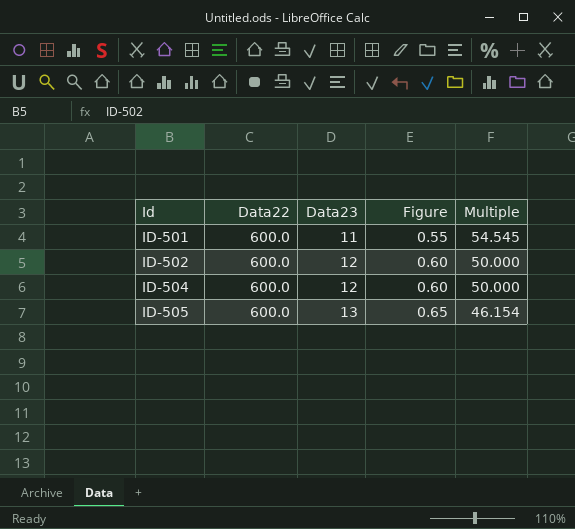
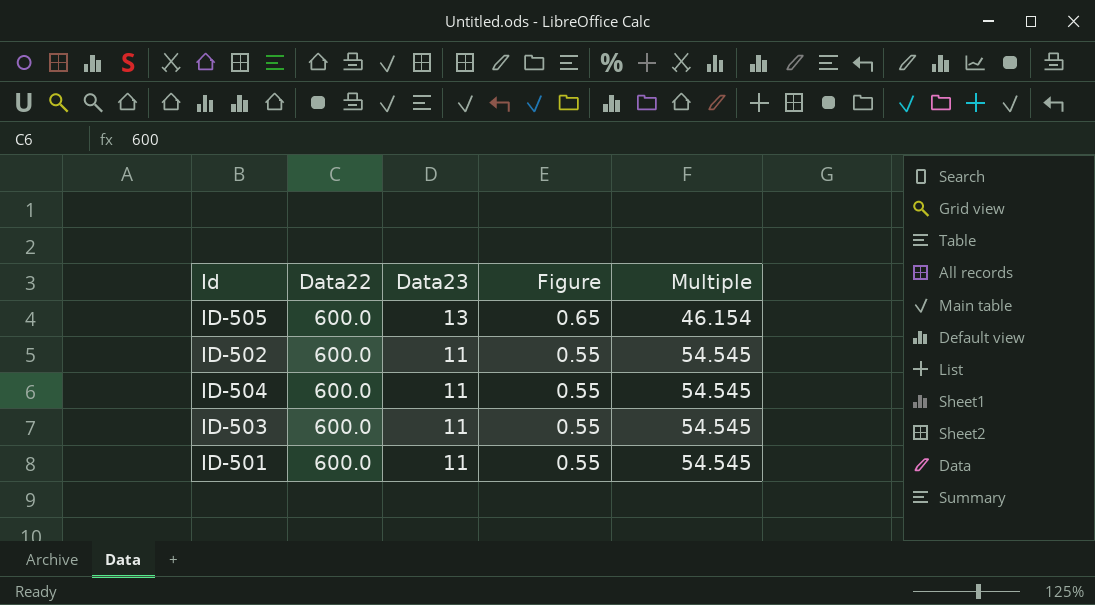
row order: Id ascending -> Data23 descending
ID-502 | Data23: 12 -> 11
ID-502 | Figure: 0.60 -> 0.55
ID-502 | Multiple: 50.000 -> 54.545
ID-504 | Data23: 12 -> 11
ID-504 | Figure: 0.60 -> 0.55
ID-504 | Multiple: 50.000 -> 54.545
row ID-503: none -> 600.0 | 11 | 0.55 | 54.545

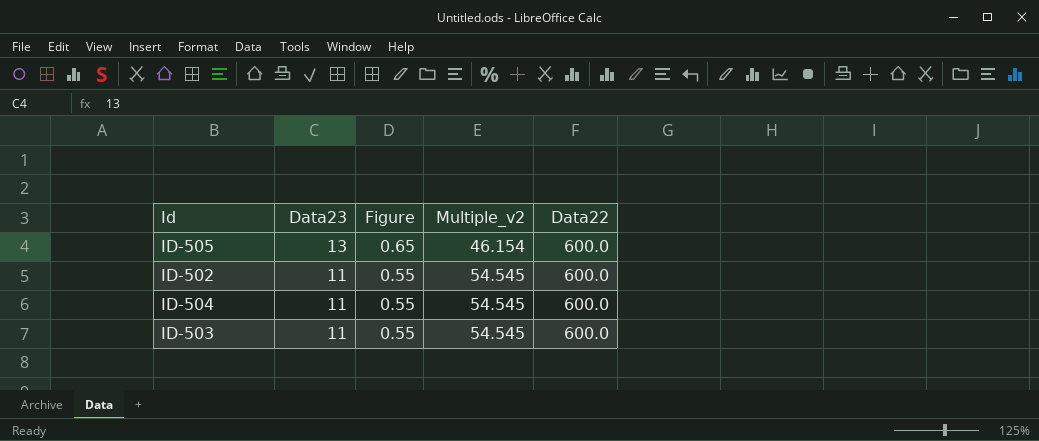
column name: Multiple -> Multiple_v2
column Data22 | position: 2 -> 5
row ID-501: 600.0 | 11 | 0.55 | 54.545 -> none

